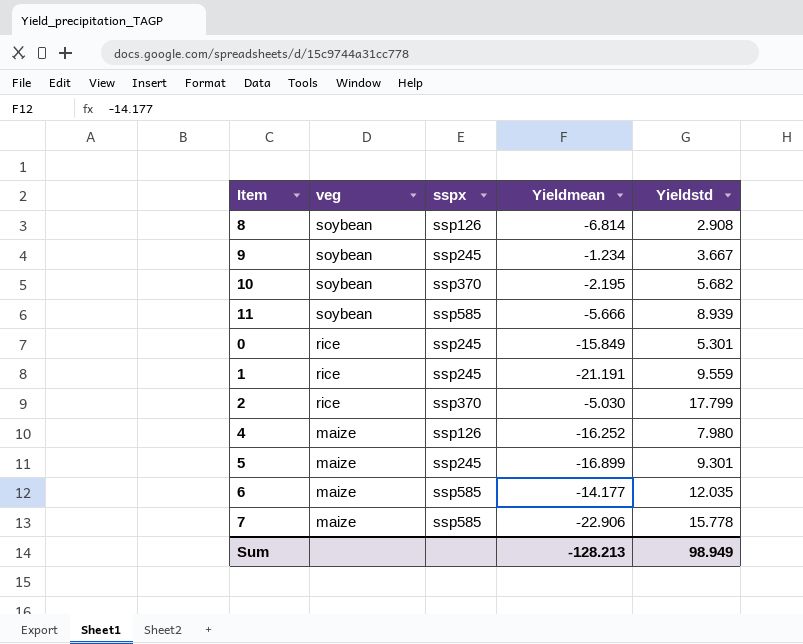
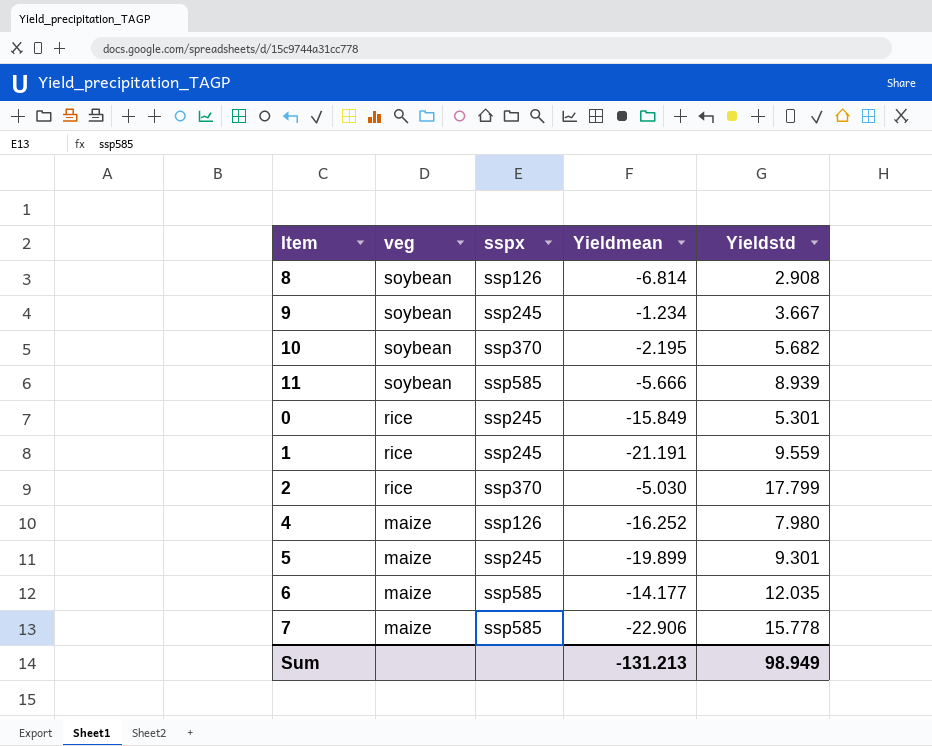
5 | Yieldmean: -16.899 -> -19.899
Sum | Yieldmean: -128.213 -> -131.213

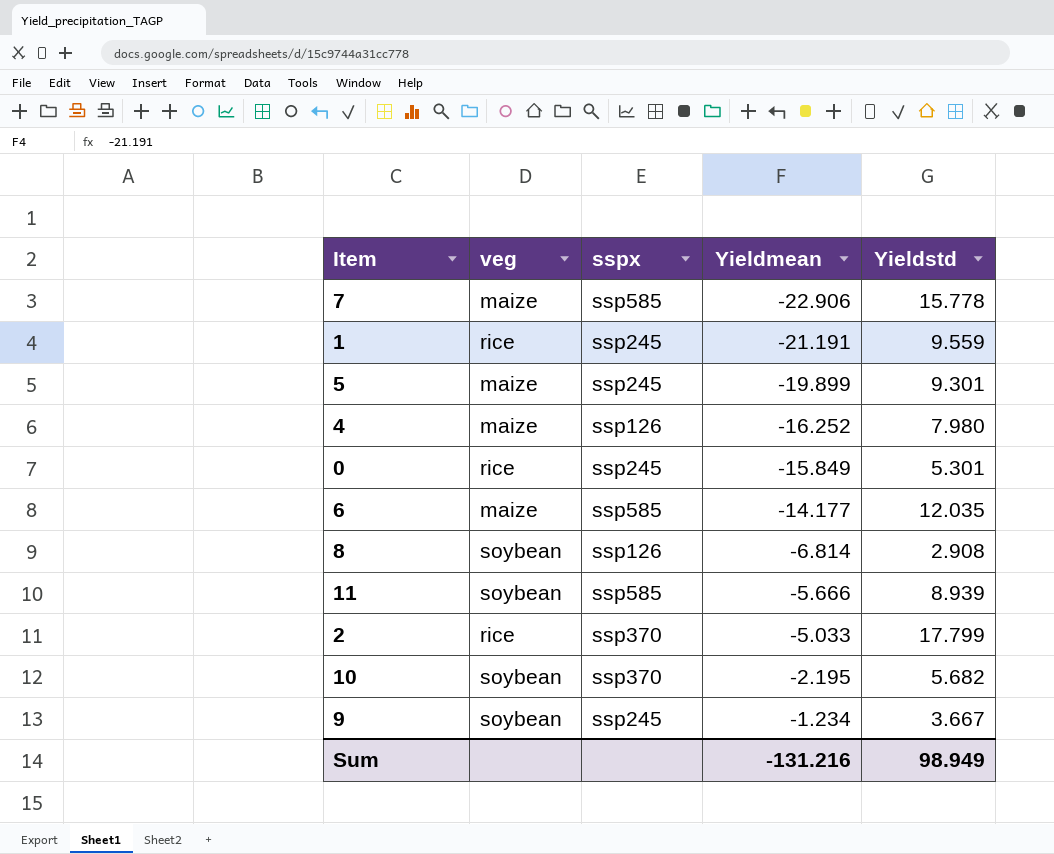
row order: veg descending -> Yieldmean ascending
2 | Yieldmean: -5.030 -> -5.033
Sum | Yieldmean: -131.213 -> -131.216

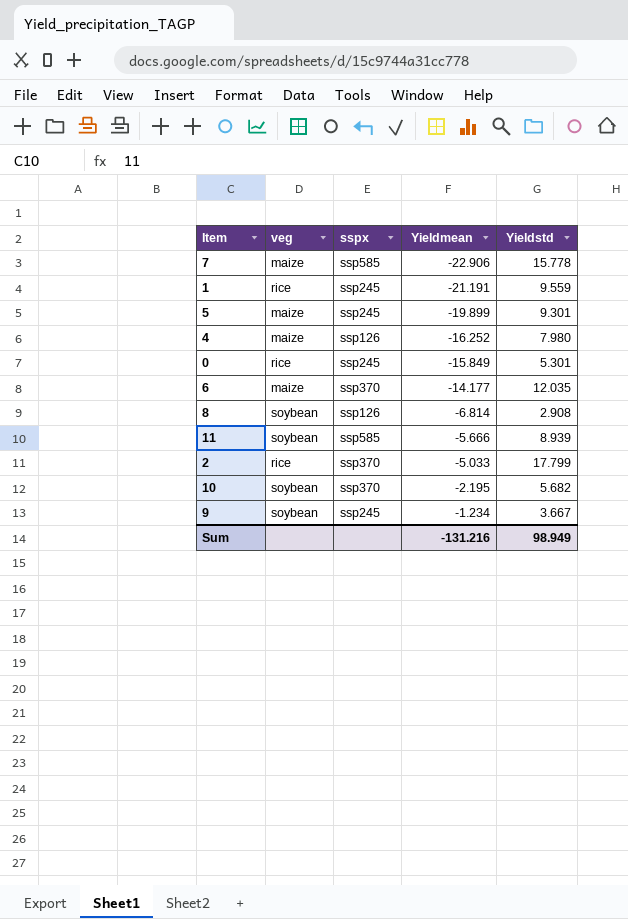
6 | sspx: ssp585 -> ssp370

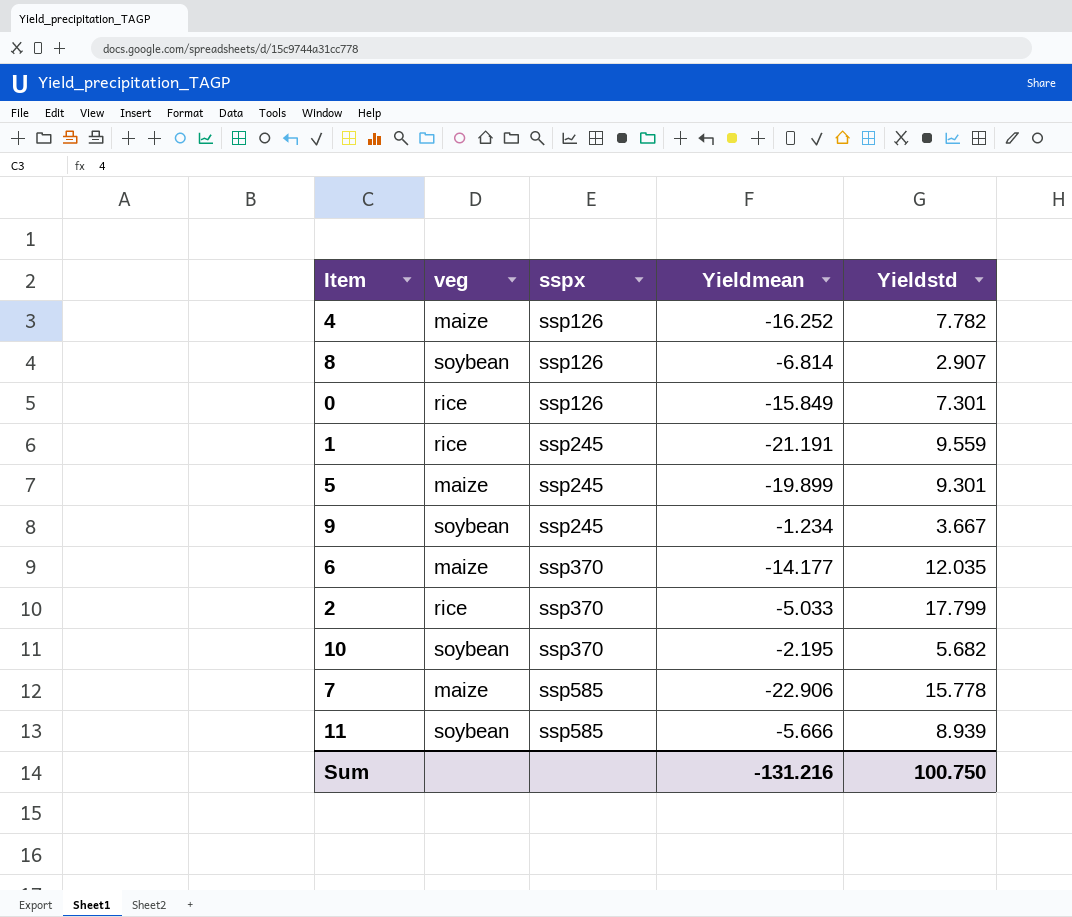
row order: Yieldmean ascending -> sspx ascending
4 | Yieldstd: 7.980 -> 7.782
8 | Yieldstd: 2.908 -> 2.907
0 | sspx: ssp245 -> ssp126
0 | Yieldstd: 5.301 -> 7.301
Sum | Yieldstd: 98.949 -> 100.750

